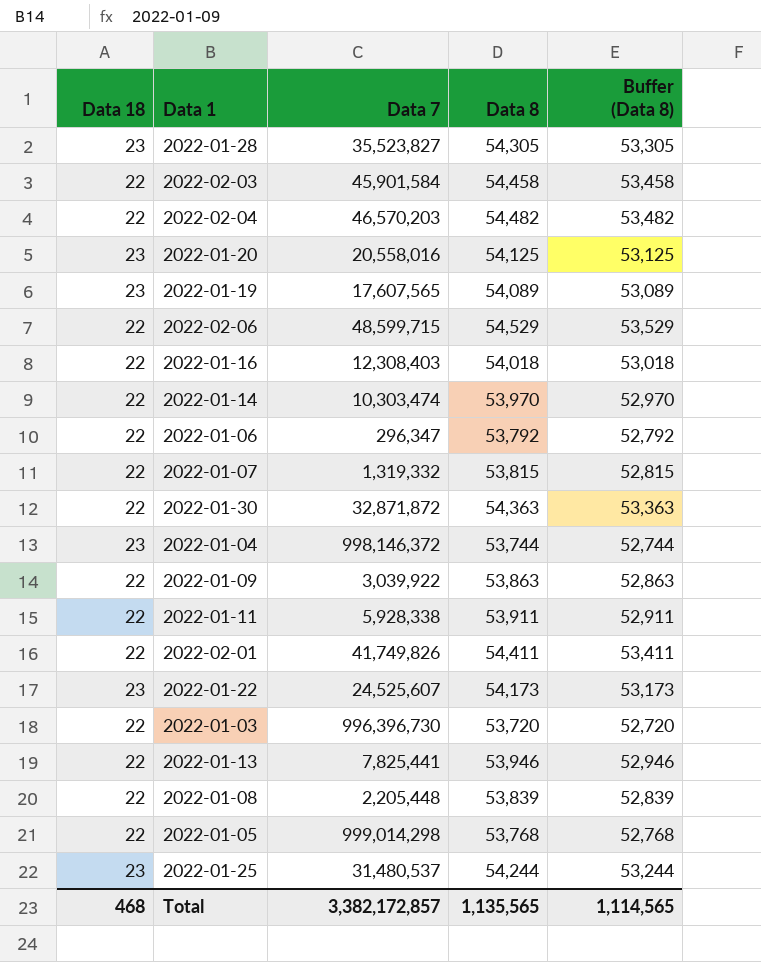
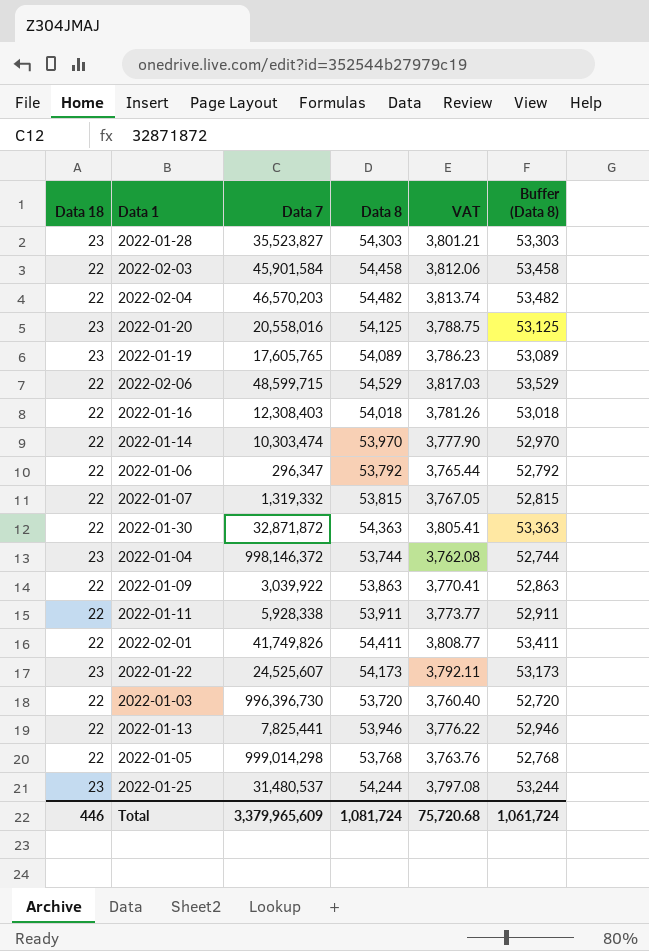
column VAT | formula: none -> [Data 8] * 0.07
row 2022-01-08: 22 | 2,205,448 | 53,839 | 52,839 -> none
2022-01-28 | Data 8: 54,305 -> 54,303
2022-01-28 | Buffer (Data 8): 53,305 -> 53,303
2022-01-19 | Data 7: 17,607,565 -> 17,605,765
Total | Data 18: 468 -> 446
Total | Data 7: 3,382,172,857 -> 3,379,965,609
Total | Data 8: 1,135,565 -> 1,081,724
Total | Buffer (Data 8): 1,114,565 -> 1,061,724

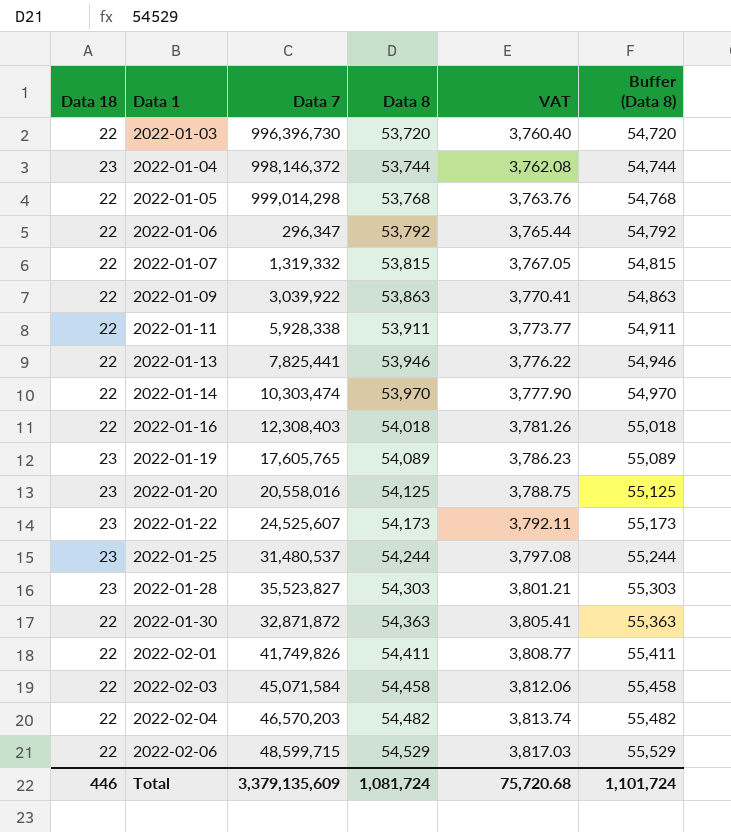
row order: none -> Data 1 ascending
column Buffer (Data 8) | formula: [Data 8] - 1000 -> [Data 8] + 1000
2022-02-03 | Data 7: 45,901,584 -> 45,071,584
Total | Data 7: 3,379,965,609 -> 3,379,135,609
Total | Buffer (Data 8): 1,061,724 -> 1,101,724

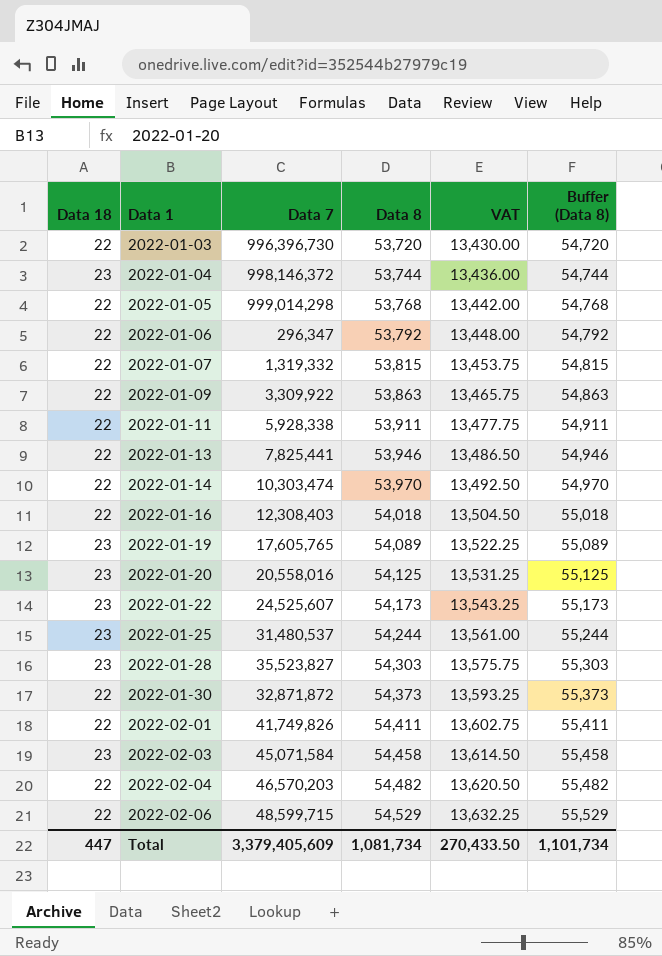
column VAT | formula: [Data 8] * 0.07 -> [Data 8] * 0.25
2022-01-09 | Data 7: 3,039,922 -> 3,309,922
2022-01-30 | Data 8: 54,363 -> 54,373
2022-01-30 | Buffer (Data 8): 55,363 -> 55,373
2022-02-03 | Data 18: 22 -> 23
Total | Data 18: 446 -> 447
Total | Data 7: 3,379,135,609 -> 3,379,405,609
Total | Data 8: 1,081,724 -> 1,081,734
Total | VAT: 75,720.68 -> 270,433.50
Total | Buffer (Data 8): 1,101,724 -> 1,101,734

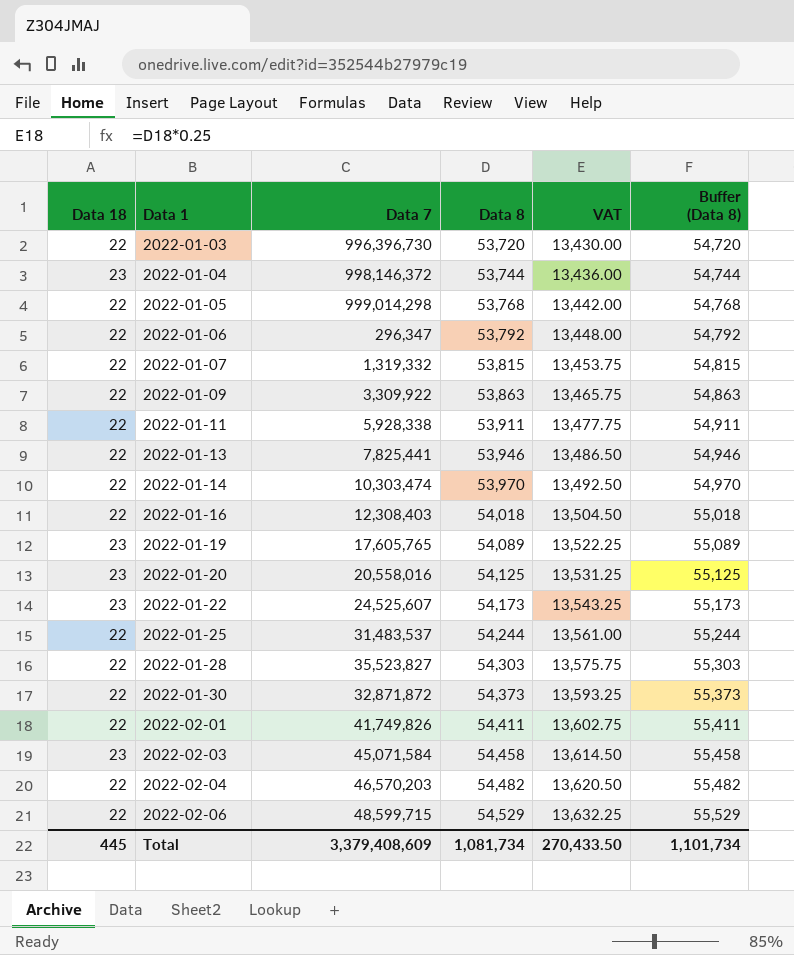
2022-01-25 | Data 18: 23 -> 22
2022-01-25 | Data 7: 31,480,537 -> 31,483,537
2022-01-28 | Data 18: 23 -> 22
Total | Data 18: 447 -> 445
Total | Data 7: 3,379,405,609 -> 3,379,408,609

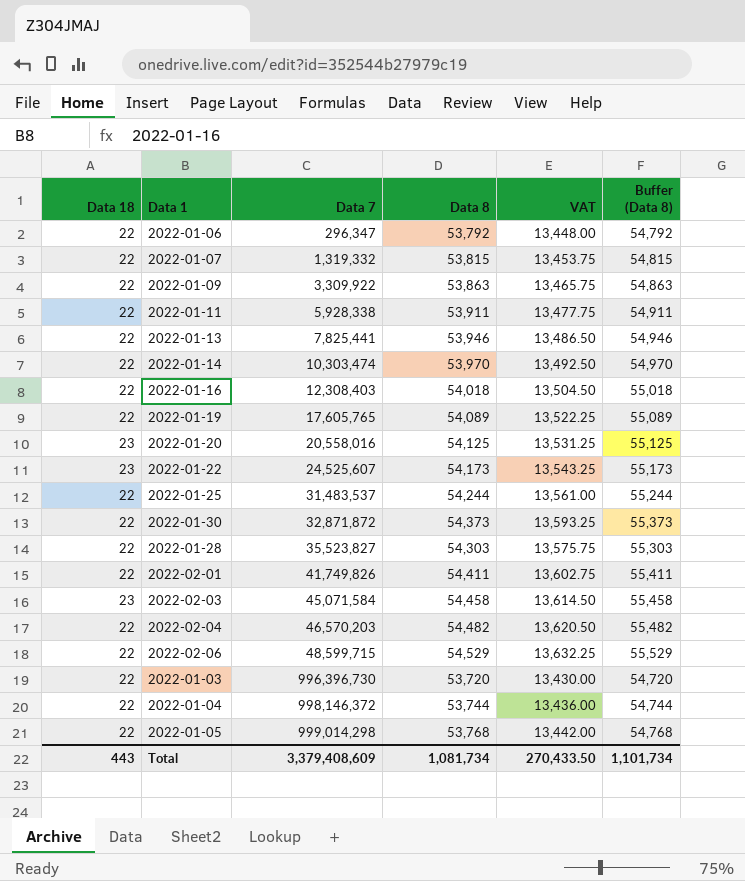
row order: Data 1 ascending -> Data 7 ascending
2022-01-19 | Data 18: 23 -> 22
2022-01-04 | Data 18: 23 -> 22
Total | Data 18: 445 -> 443

